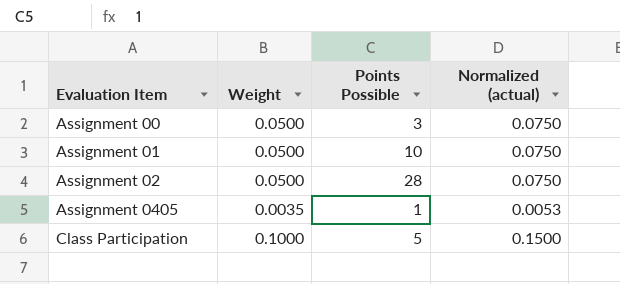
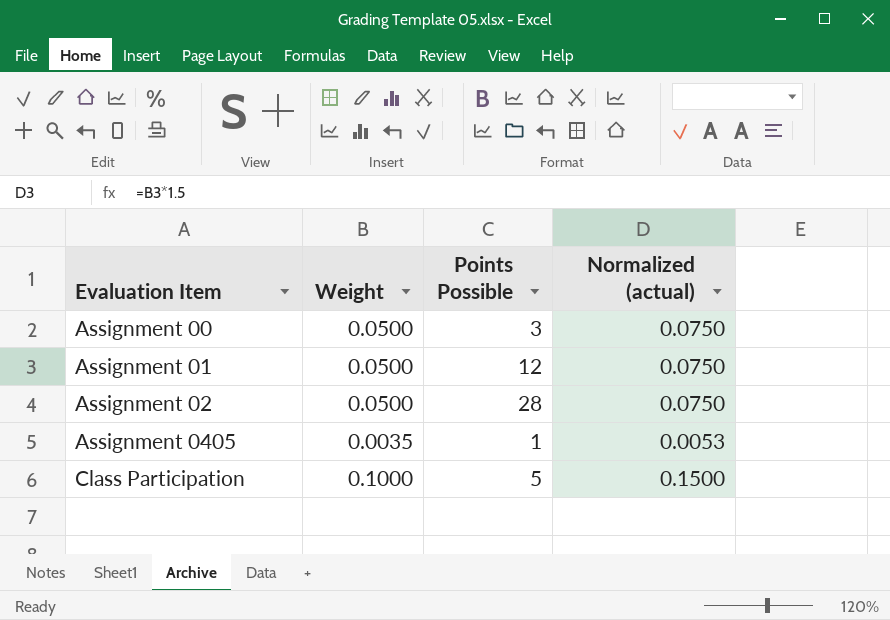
Assignment 01 | Points Possible: 10 -> 12

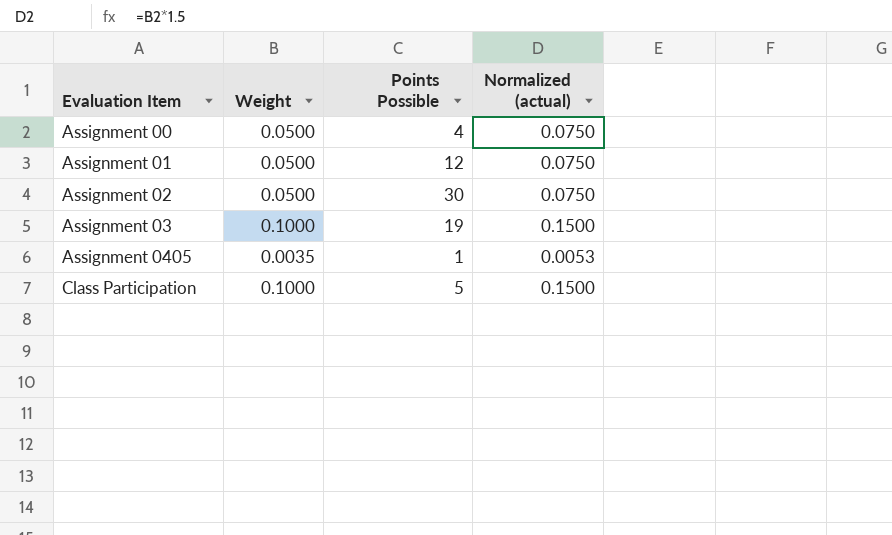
Assignment 00 | Points Possible: 3 -> 4
Assignment 02 | Points Possible: 28 -> 30
row Assignment 03: none -> 0.1000 | 19 | 0.1500

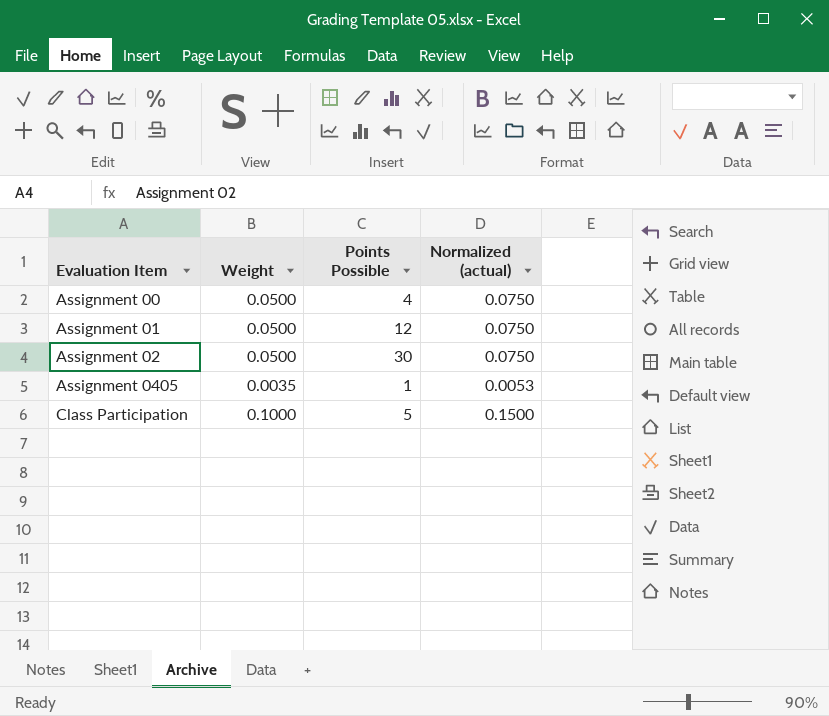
row Assignment 03: 0.1000 | 19 | 0.1500 -> none

